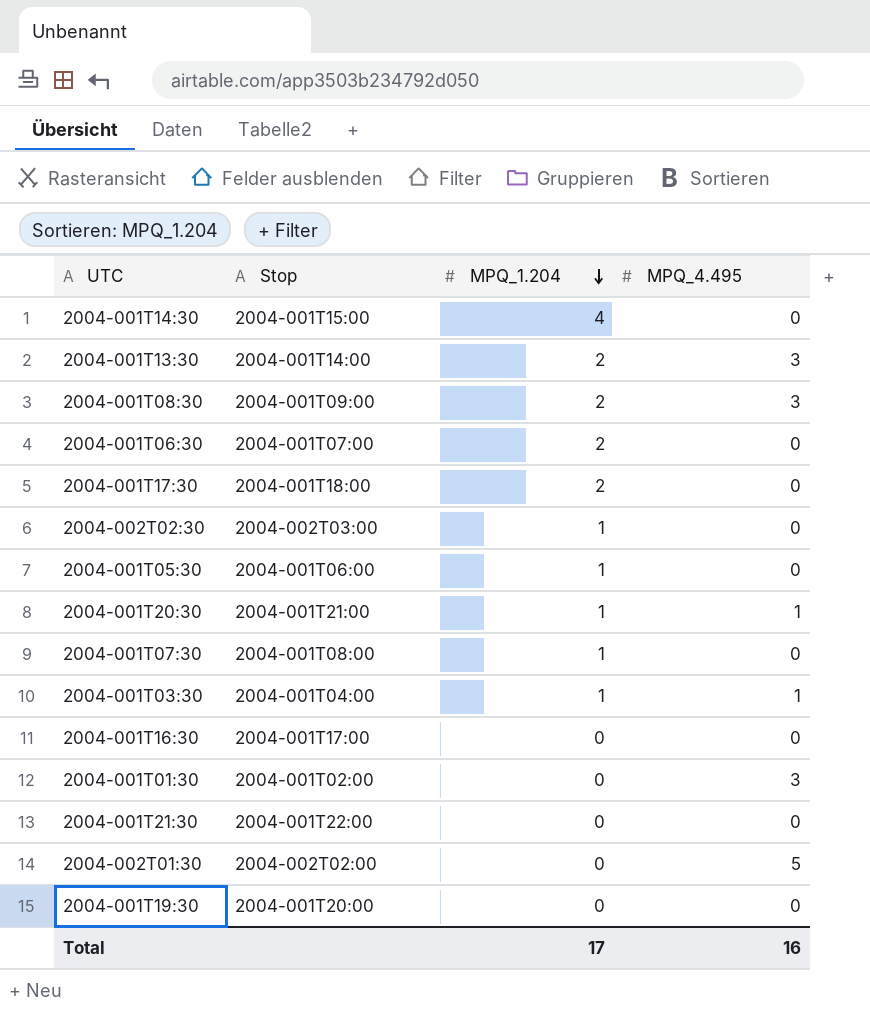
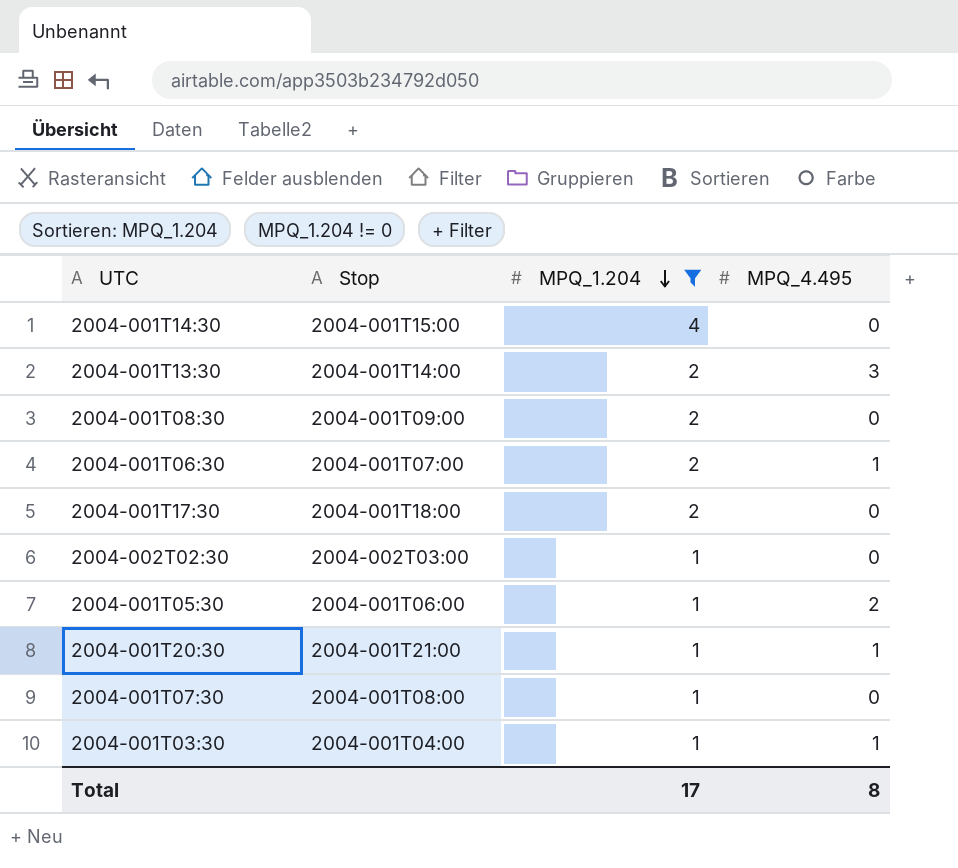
filter: none -> MPQ_1.204 != 0
2004-001T08:30 | MPQ_4.495: 3 -> 0
2004-001T06:30 | MPQ_4.495: 0 -> 1
2004-001T05:30 | MPQ_4.495: 0 -> 2
Total | MPQ_4.495: 16 -> 8

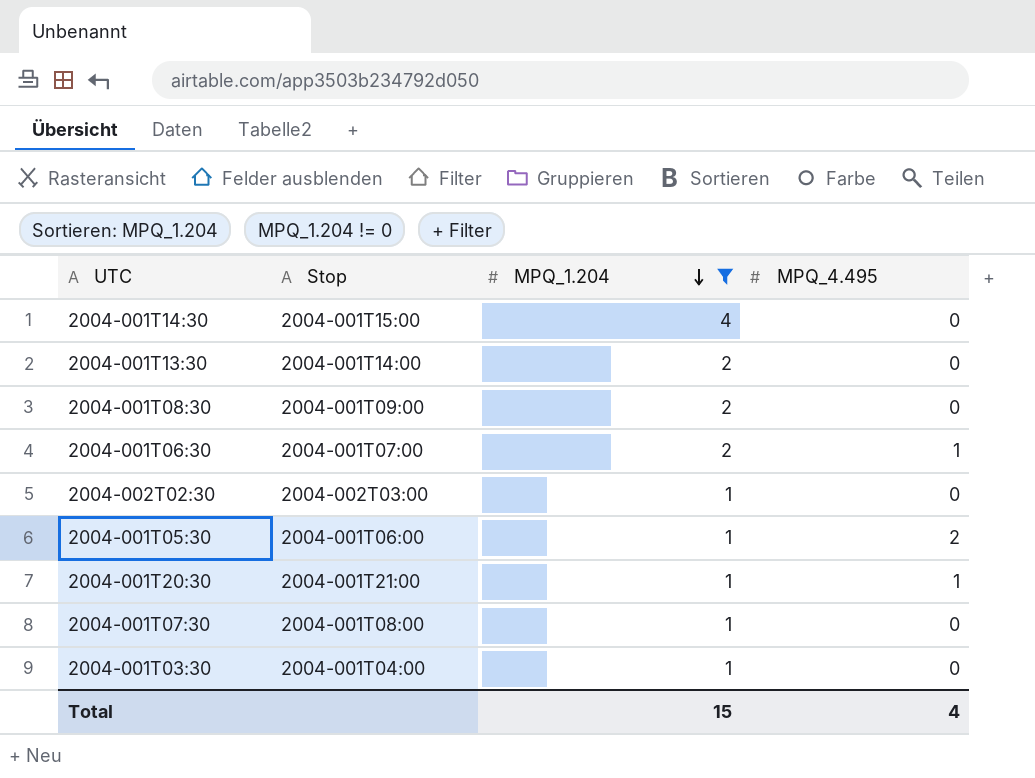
row 2004-001T17:30: 2004-001T18:00 | 2 | 0 -> none
2004-001T13:30 | MPQ_4.495: 3 -> 0
2004-001T03:30 | MPQ_4.495: 1 -> 0
Total | MPQ_1.204: 17 -> 15
Total | MPQ_4.495: 8 -> 4

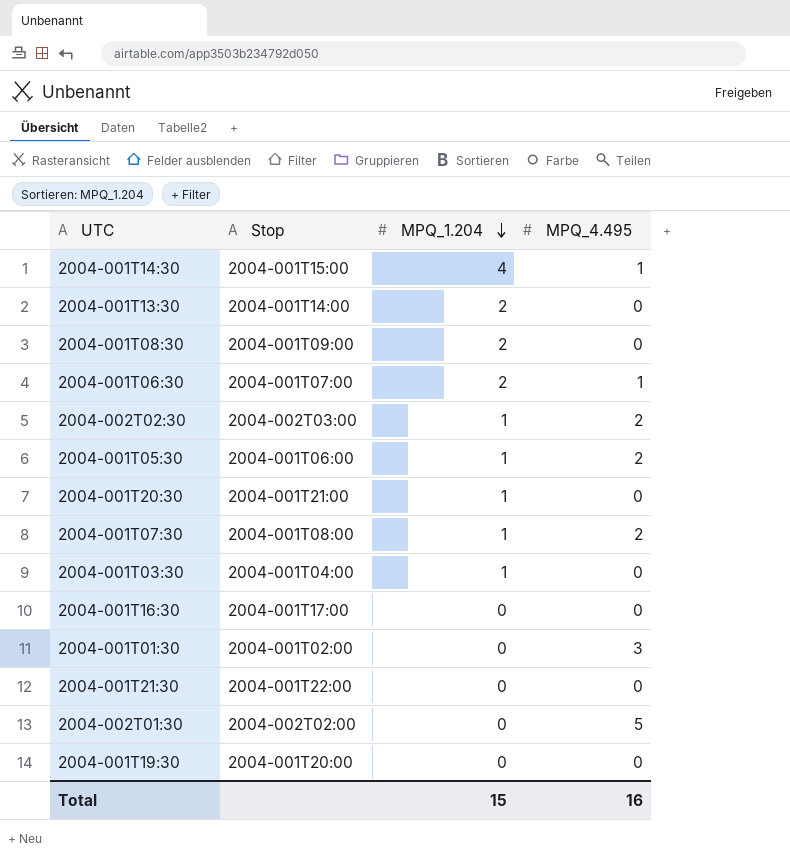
filter: MPQ_1.204 != 0 -> none
2004-001T14:30 | MPQ_4.495: 0 -> 1
2004-002T02:30 | MPQ_4.495: 0 -> 2
2004-001T20:30 | MPQ_4.495: 1 -> 0
2004-001T07:30 | MPQ_4.495: 0 -> 2
Total | MPQ_4.495: 4 -> 16

